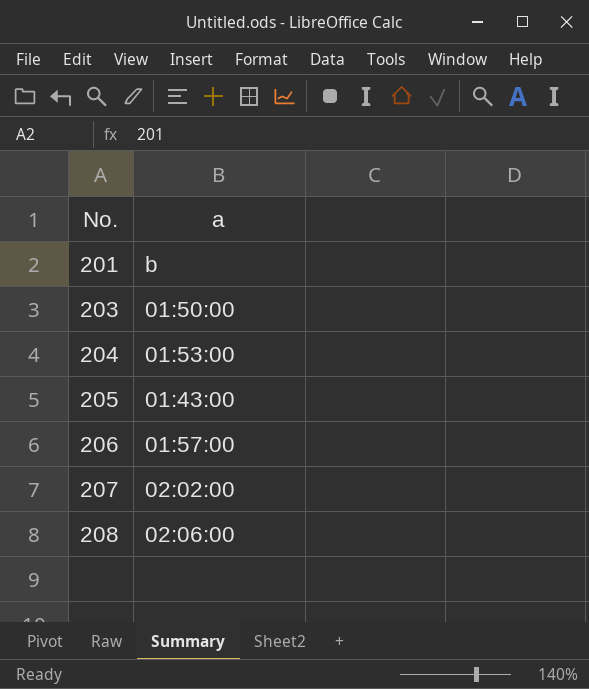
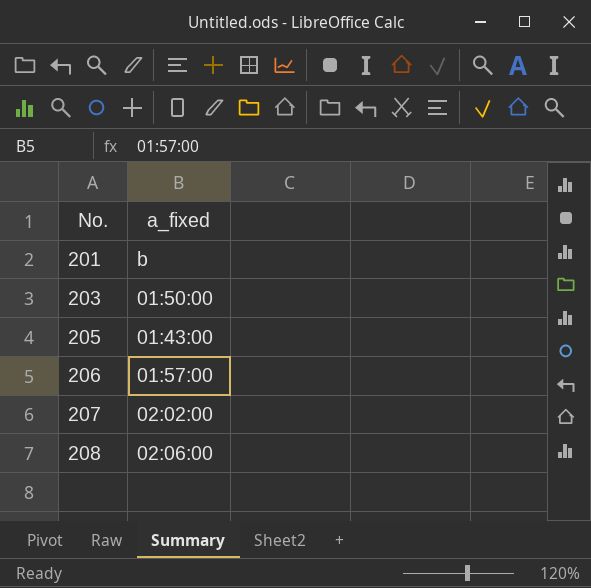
column name: a -> a_fixed
row 204: 01:53:00 -> none

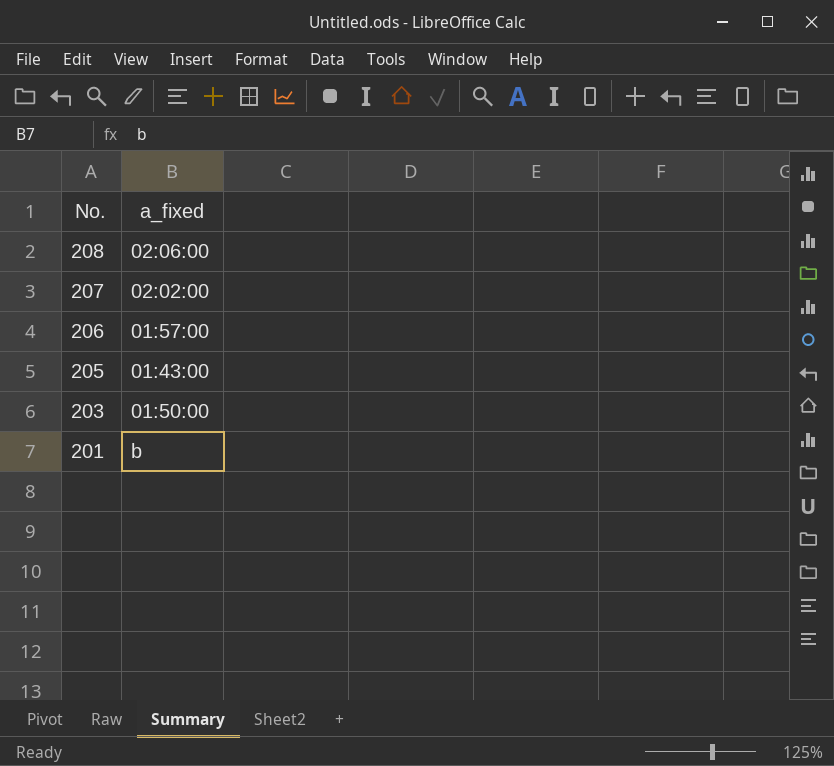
row order: No. ascending -> No. descending

